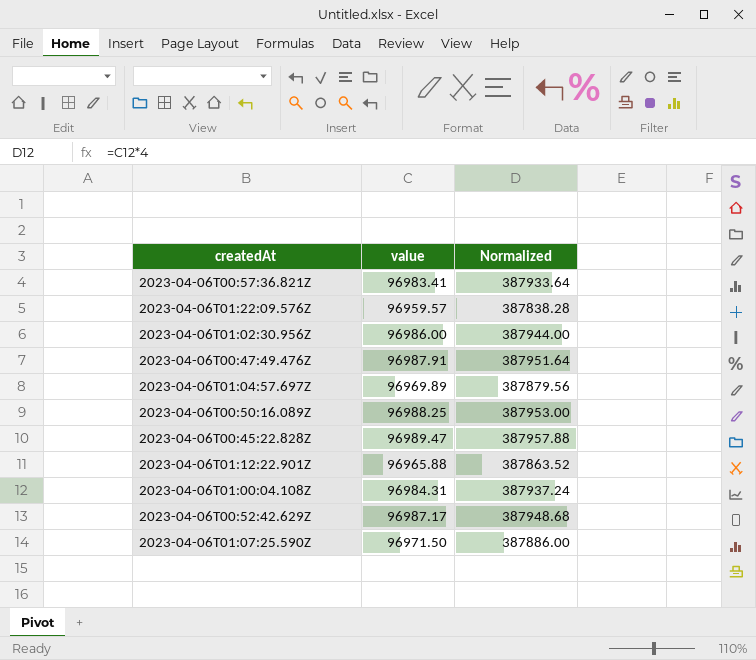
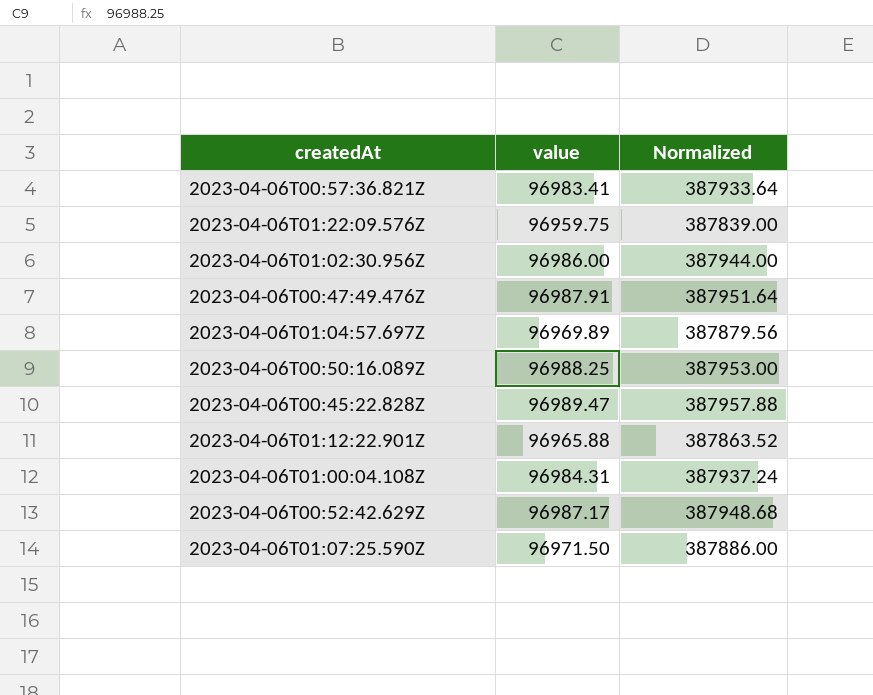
2023-04-06T01:22:09.576Z | value: 96959.57 -> 96959.75
2023-04-06T01:22:09.576Z | Normalized: 387838.28 -> 387839.00

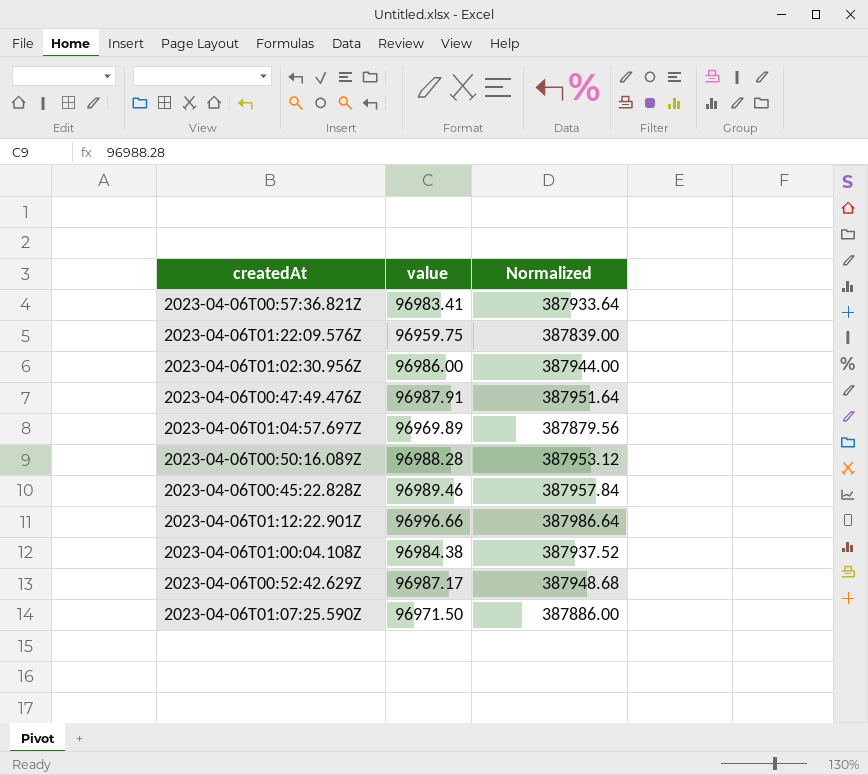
2023-04-06T00:50:16.089Z | value: 96988.25 -> 96988.28
2023-04-06T00:50:16.089Z | Normalized: 387953.00 -> 387953.12
2023-04-06T00:45:22.828Z | value: 96989.47 -> 96989.46
2023-04-06T00:45:22.828Z | Normalized: 387957.88 -> 387957.84
2023-04-06T01:12:22.901Z | value: 96965.88 -> 96996.66
2023-04-06T01:12:22.901Z | Normalized: 387863.52 -> 387986.64
2023-04-06T01:00:04.108Z | value: 96984.31 -> 96984.38
2023-04-06T01:00:04.108Z | Normalized: 387937.24 -> 387937.52

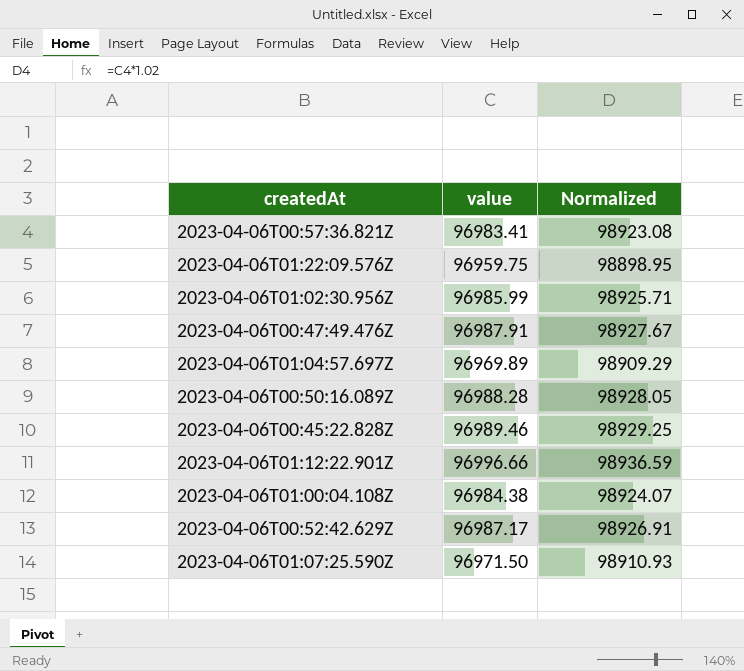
column Normalized | formula: [value] * 4 -> [value] * 1.02
2023-04-06T01:02:30.956Z | value: 96986.00 -> 96985.99

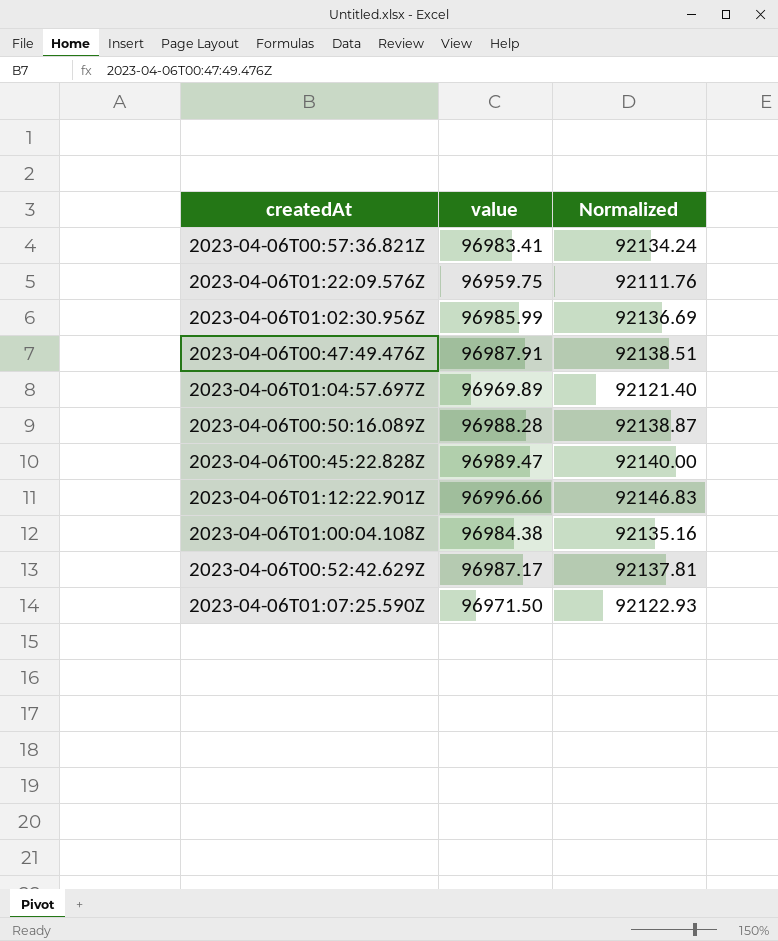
column Normalized | formula: [value] * 1.02 -> [value] * 0.95
2023-04-06T00:45:22.828Z | value: 96989.46 -> 96989.47

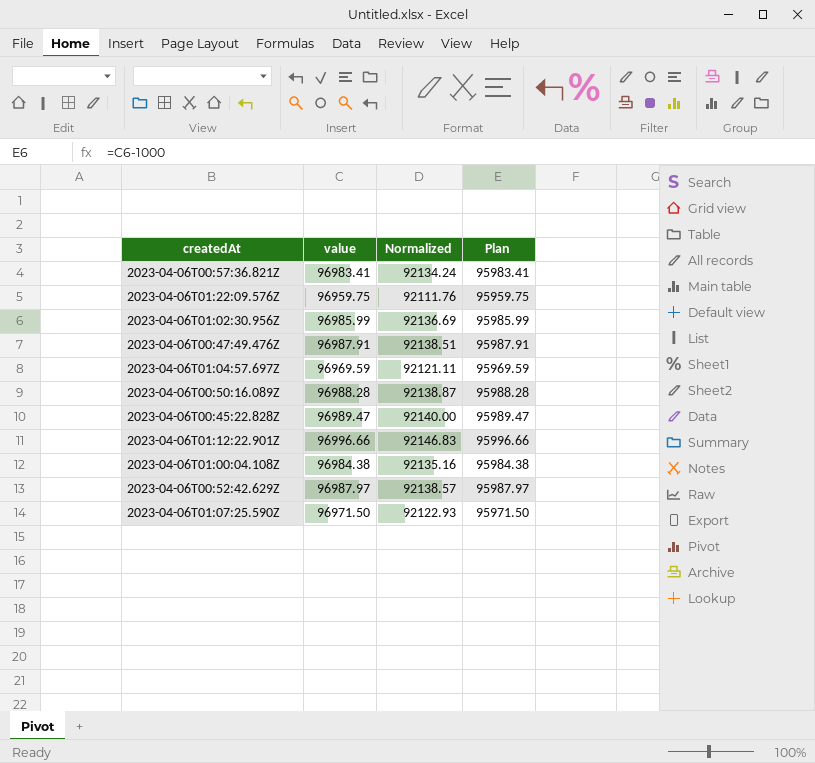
column Plan | formula: none -> [value] - 1000
2023-04-06T01:04:57.697Z | value: 96969.89 -> 96969.59
2023-04-06T01:04:57.697Z | Normalized: 92121.40 -> 92121.11
2023-04-06T00:52:42.629Z | value: 96987.17 -> 96987.97
2023-04-06T00:52:42.629Z | Normalized: 92137.81 -> 92138.57

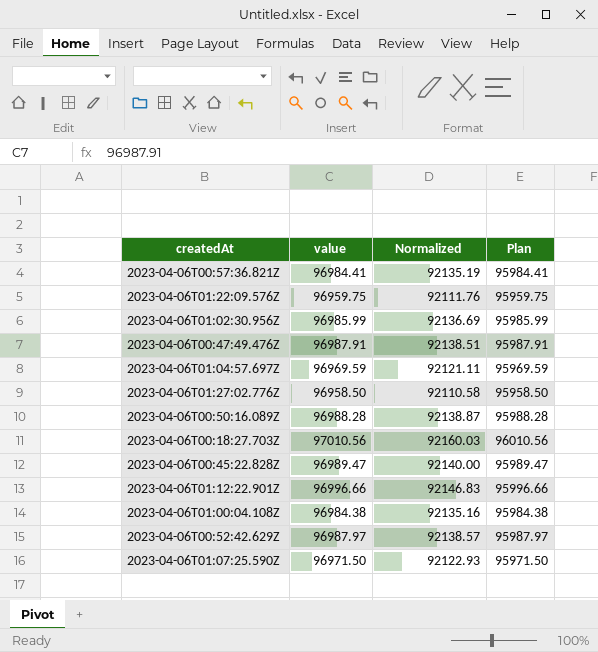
2023-04-06T00:57:36.821Z | value: 96983.41 -> 96984.41
2023-04-06T00:57:36.821Z | Normalized: 92134.24 -> 92135.19
2023-04-06T00:57:36.821Z | Plan: 95983.41 -> 95984.41
row 2023-04-06T01:27:02.776Z: none -> 96958.50 | 92110.58 | 95958.50
row 2023-04-06T00:18:27.703Z: none -> 97010.56 | 92160.03 | 96010.56

